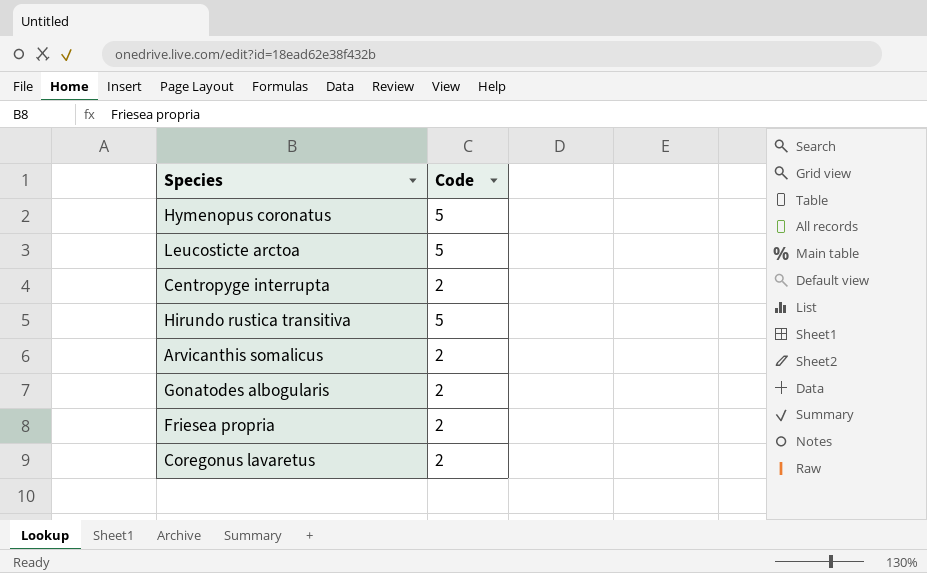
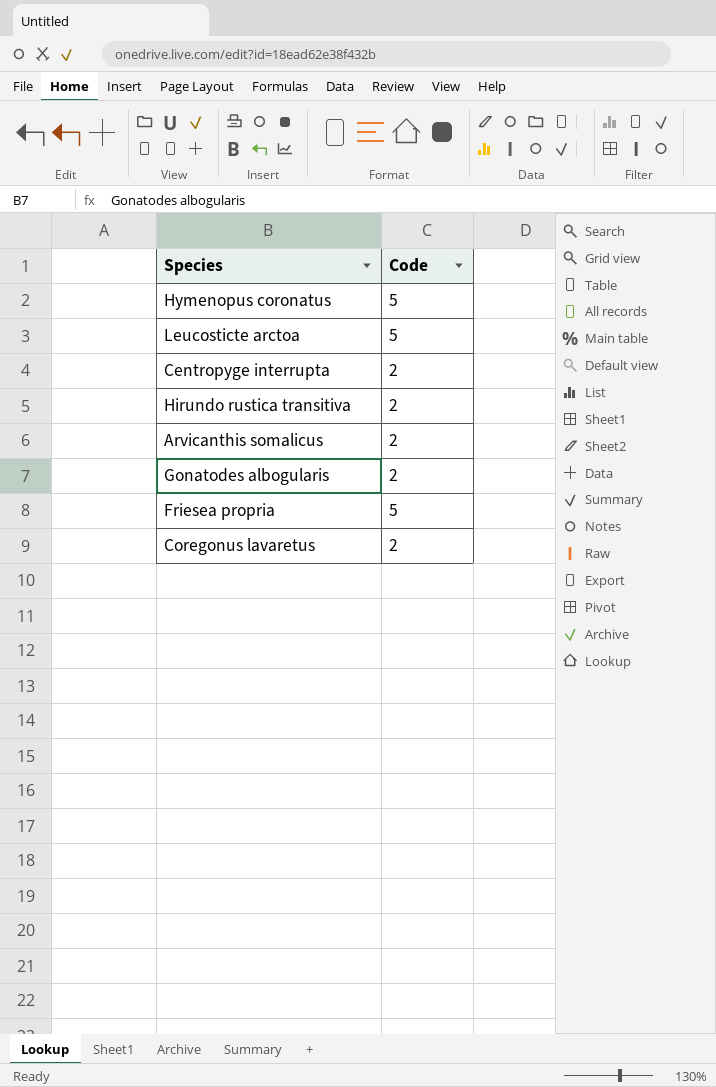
Hirundo rustica transitiva | Code: 5 -> 2
Friesea propria | Code: 2 -> 5

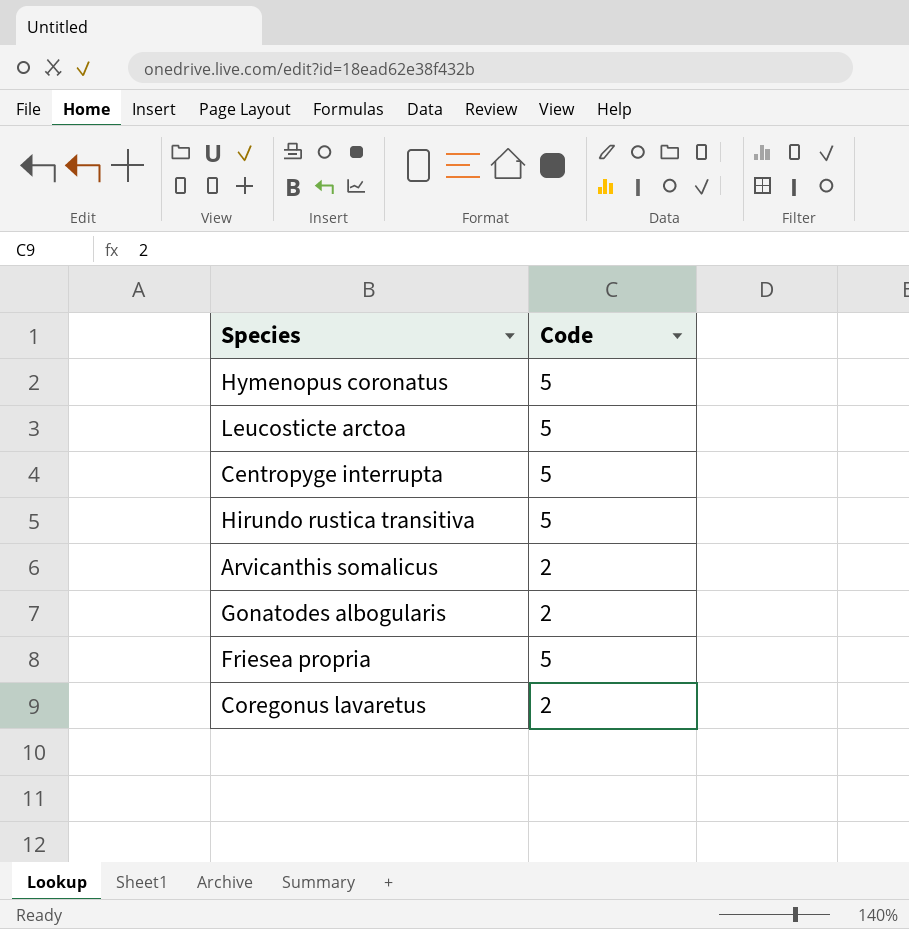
Centropyge interrupta | Code: 2 -> 5
Hirundo rustica transitiva | Code: 2 -> 5

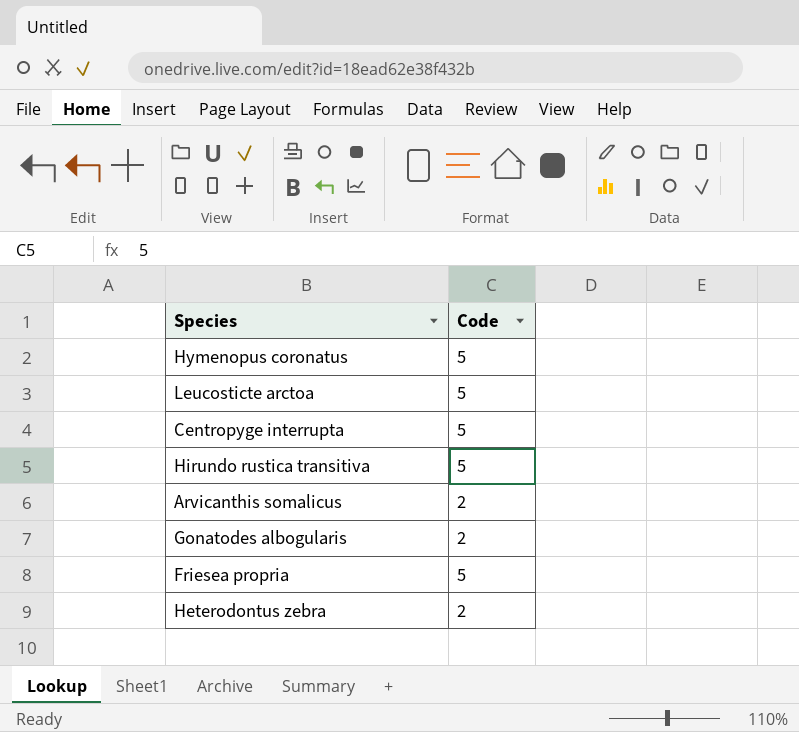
row Coregonus lavaretus: 2 -> none
row Heterodontus zebra: none -> 2

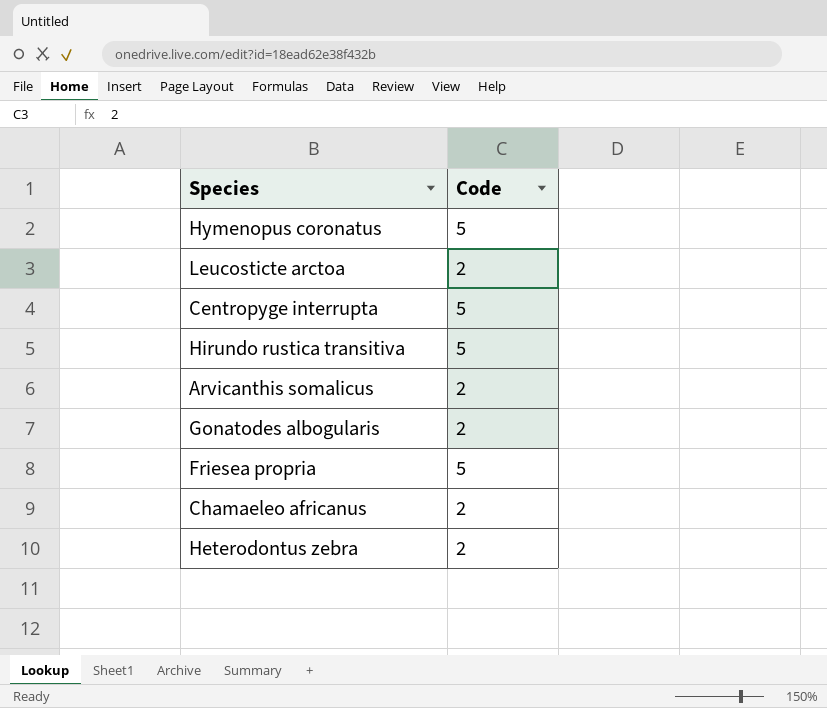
Leucosticte arctoa | Code: 5 -> 2
row Chamaeleo africanus: none -> 2

